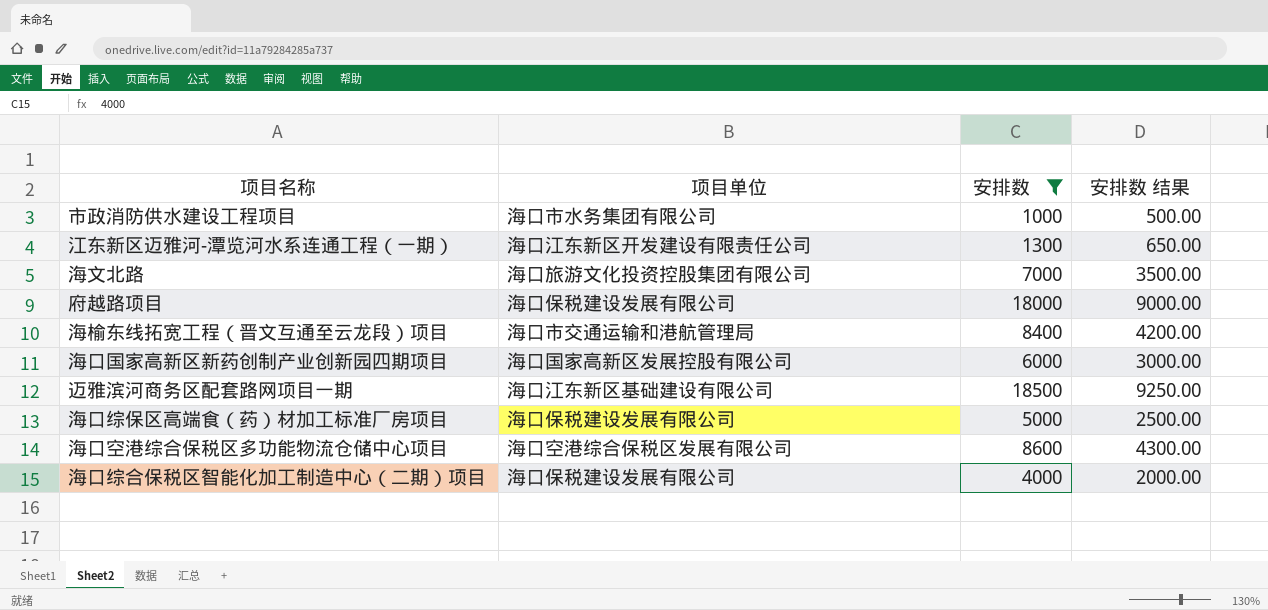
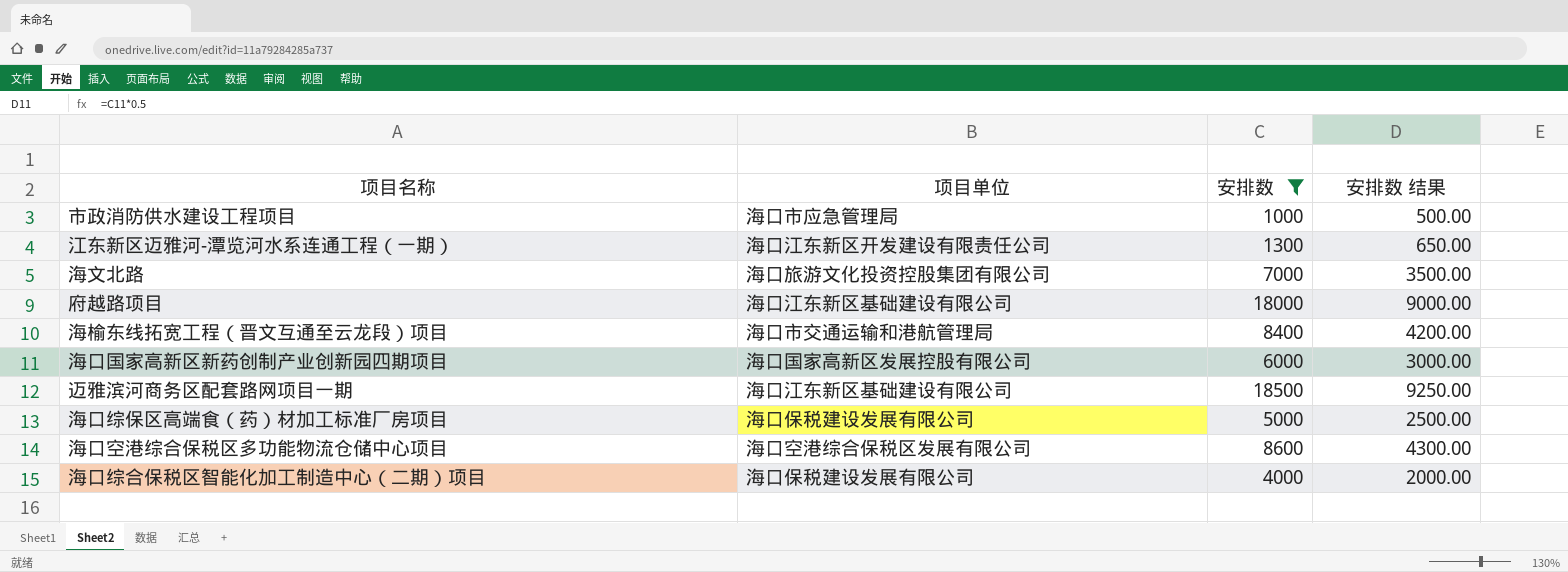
市政消防供水建设工程项目 | 项目单位: 海口市水务集团有限公司 -> 海口市应急管理局
府越路项目 | 项目单位: 海口保税建设发展有限公司 -> 海口江东新区基础建设有限公司

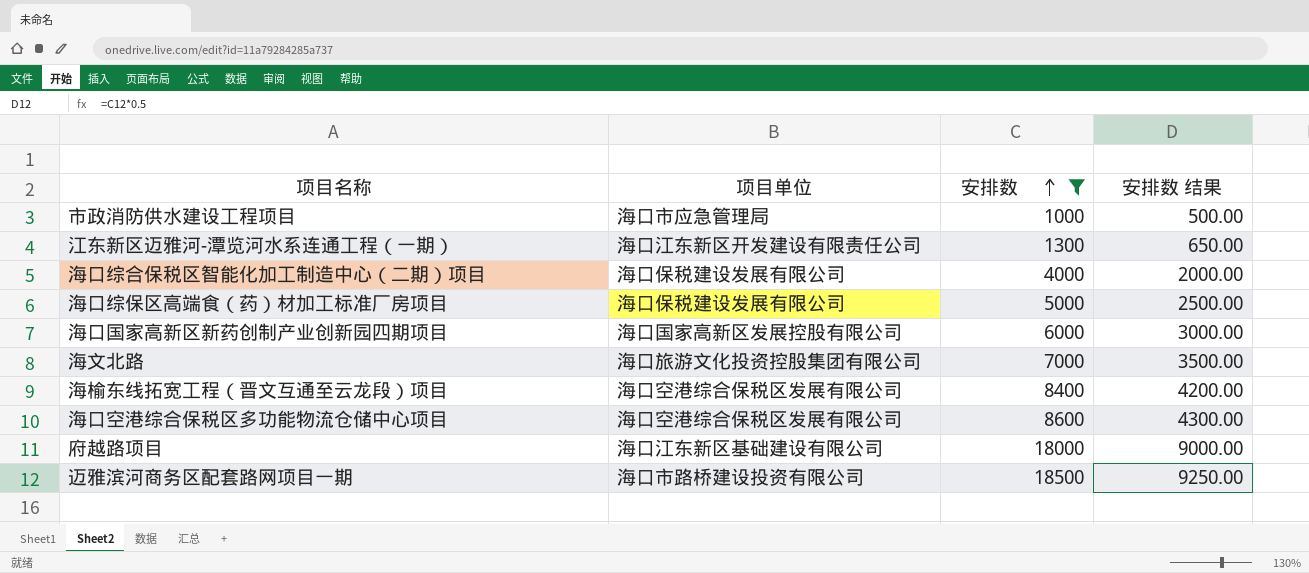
row order: none -> 安排数 ascending
海榆东线拓宽工程（晋文互通至云龙段）项目 | 项目单位: 海口市交通运输和港航管理局 -> 海口空港综合保税区发展有限公司
迈雅滨河商务区配套路网项目一期 | 项目单位: 海口江东新区基础建设有限公司 -> 海口市路桥建设投资有限公司

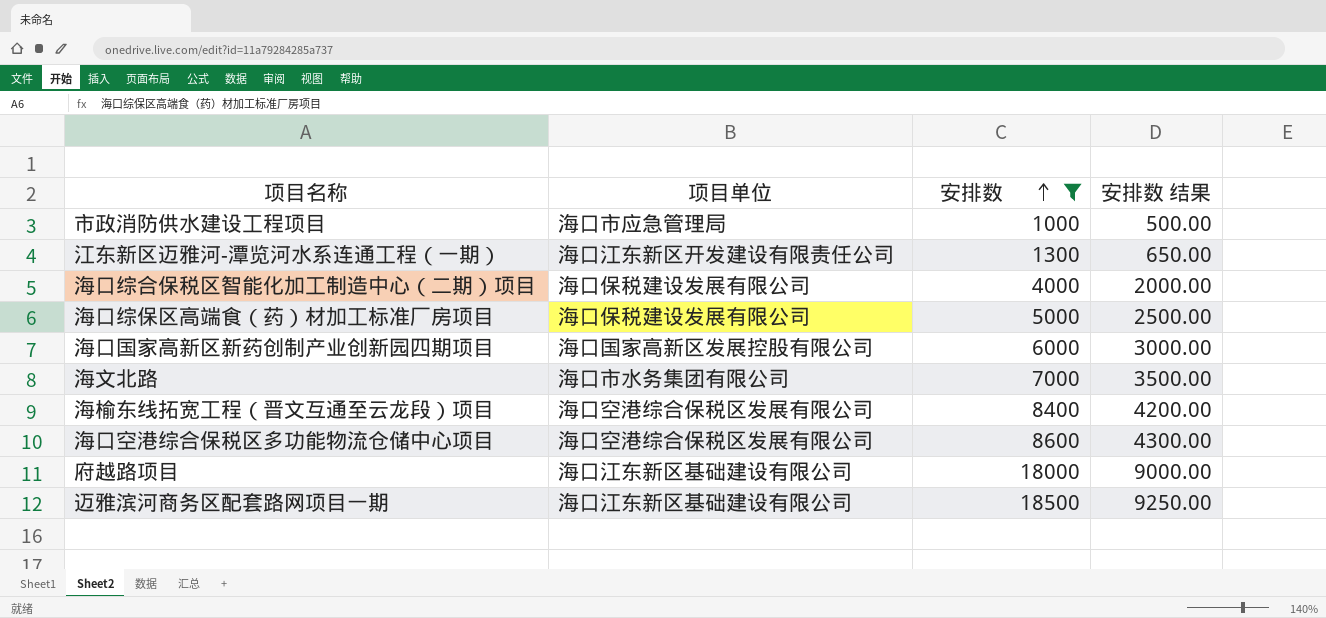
海文北路 | 项目单位: 海口旅游文化投资控股集团有限公司 -> 海口市水务集团有限公司
迈雅滨河商务区配套路网项目一期 | 项目单位: 海口市路桥建设投资有限公司 -> 海口江东新区基础建设有限公司

